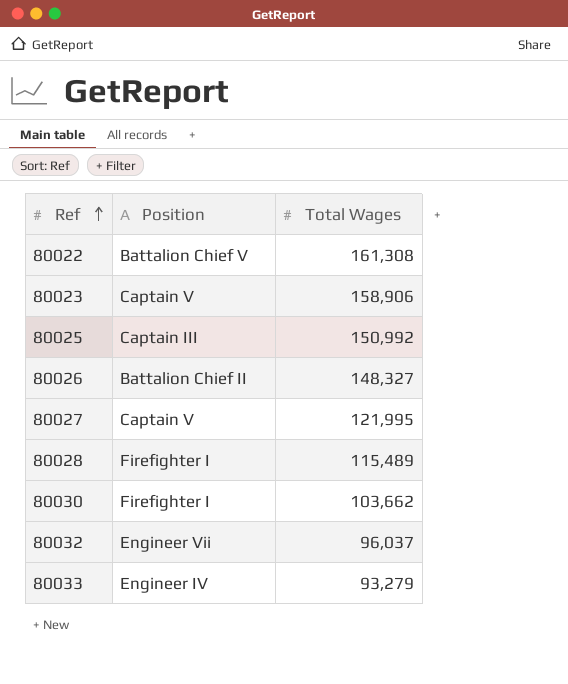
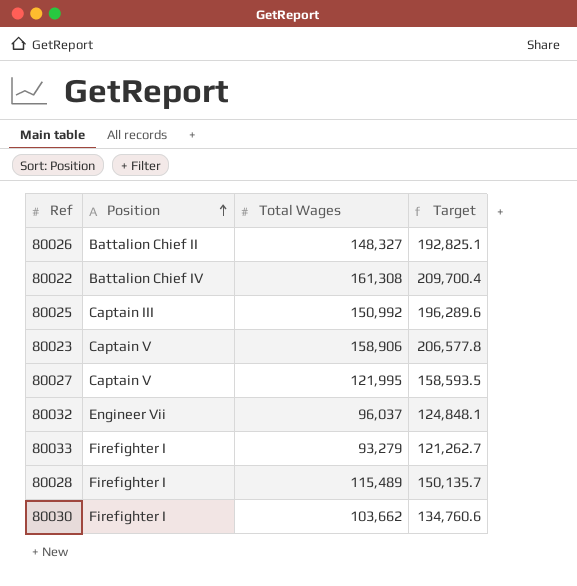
row order: Ref ascending -> Position ascending
column Target | formula: none -> [Total Wages] * 1.3
80022 | Position: Battalion Chief V -> Battalion Chief IV
80033 | Position: Engineer IV -> Firefighter I

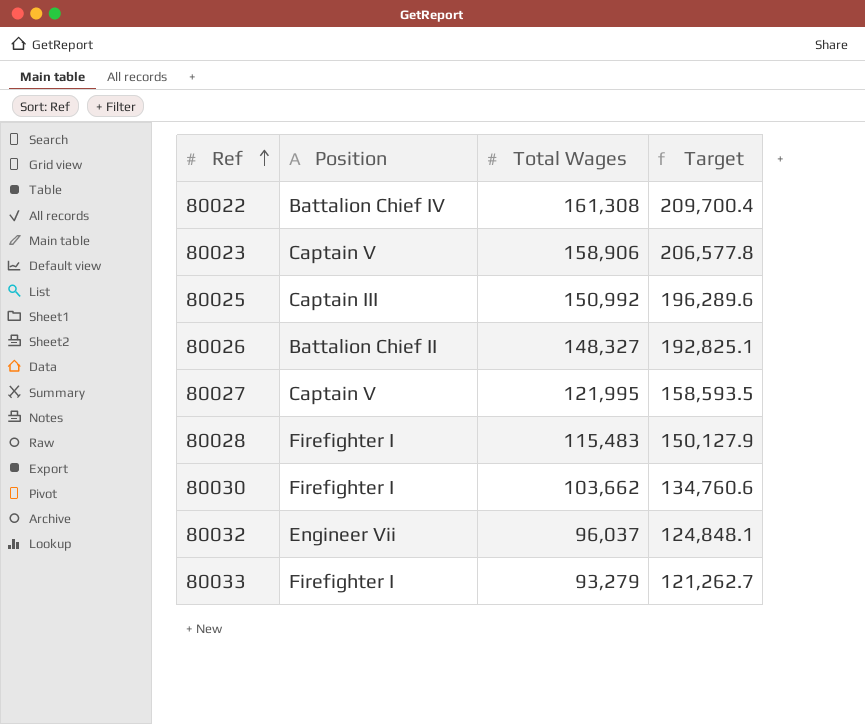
row order: Position ascending -> Ref ascending
80028 | Total Wages: 115,489 -> 115,483
80028 | Target: 150,135.7 -> 150,127.9

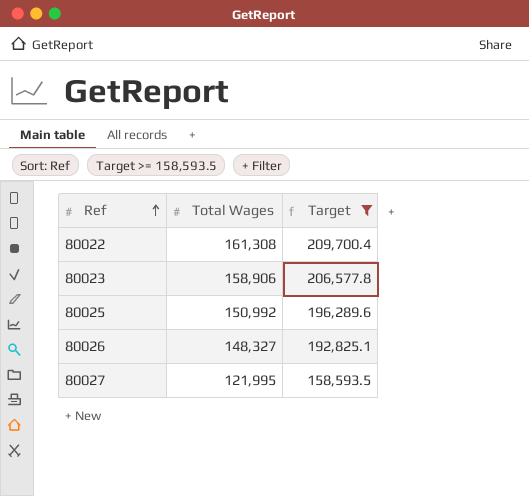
filter: none -> Target >= 158,593.5
column Position | position: 2 -> none

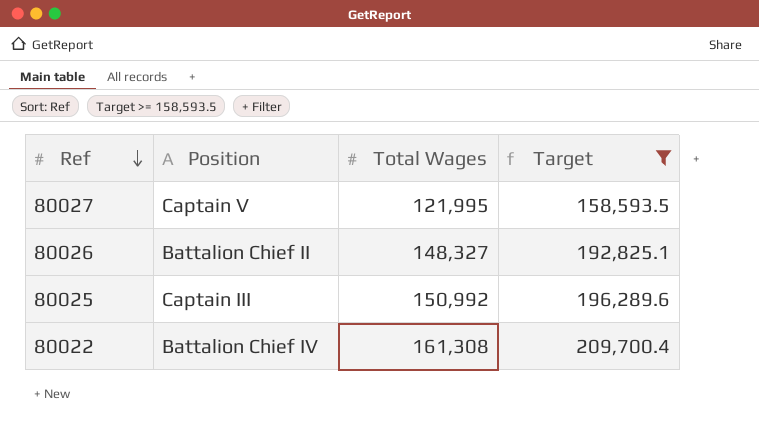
row order: Ref ascending -> Ref descending
column Position | position: none -> 2
row 80023: 158,906 | 206,577.8 -> none

